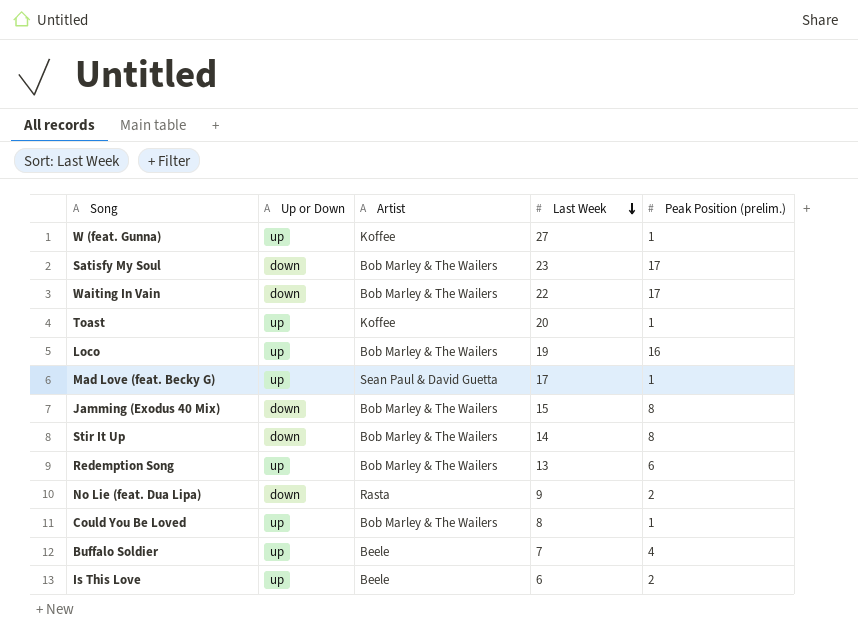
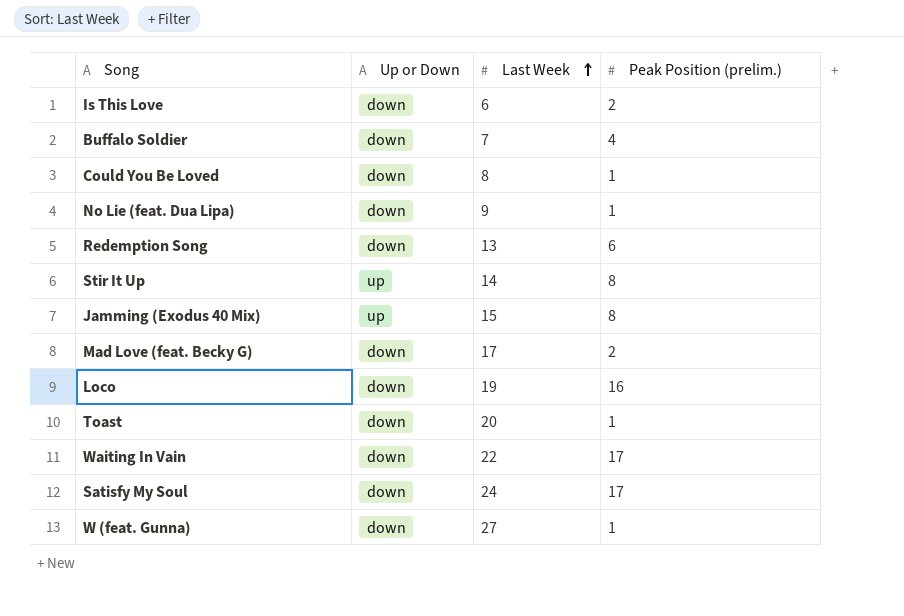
row order: Last Week descending -> Last Week ascending
column Artist | position: 3 -> none
Is This Love | Up or Down: up -> down
Buffalo Soldier | Up or Down: up -> down
Could You Be Loved | Up or Down: up -> down
No Lie (feat. Dua Lipa) | Peak Position (prelim.): 2 -> 1
Redemption Song | Up or Down: up -> down
Stir It Up | Up or Down: down -> up
Jamming (Exodus 40 Mix) | Up or Down: down -> up
Mad Love (feat. Becky G) | Up or Down: up -> down
Mad Love (feat. Becky G) | Peak Position (prelim.): 1 -> 2
Loco | Up or Down: up -> down
Toast | Up or Down: up -> down
Satisfy My Soul | Last Week: 23 -> 24
W (feat. Gunna) | Up or Down: up -> down

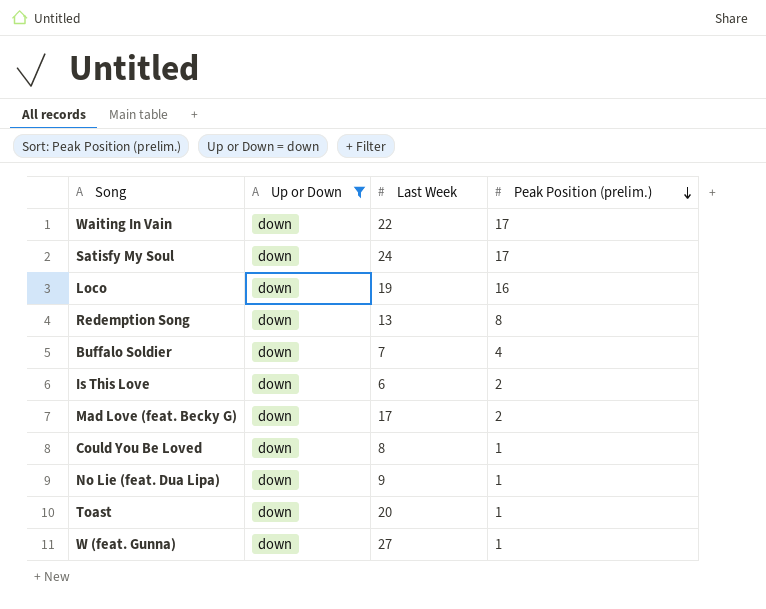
filter: none -> Up or Down = down
row order: Last Week ascending -> Peak Position (prelim.) descending
Redemption Song | Peak Position (prelim.): 6 -> 8

